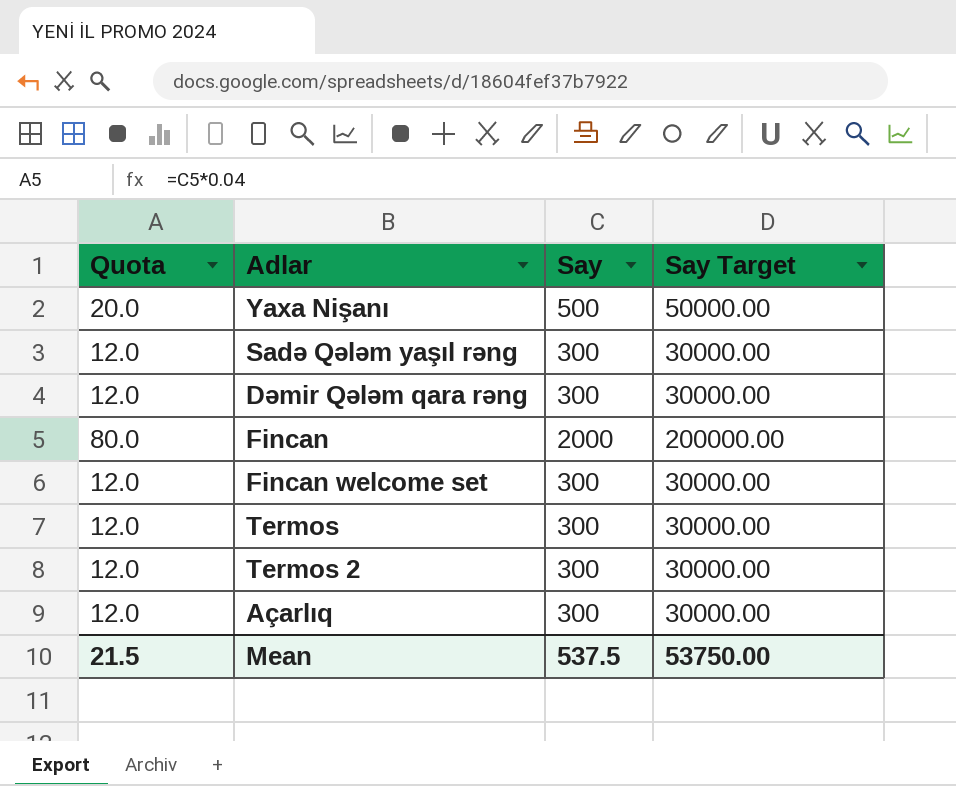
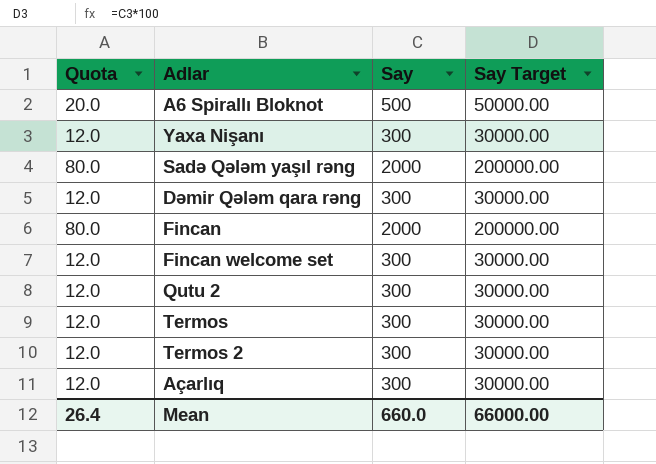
row A6 Spirallı Bloknot: none -> 20.0 | 500 | 50000.00
Yaxa Nişanı | Quota: 20.0 -> 12.0
Yaxa Nişanı | Say: 500 -> 300
Yaxa Nişanı | Say Target: 50000.00 -> 30000.00
Sadə Qələm yaşıl rəng | Quota: 12.0 -> 80.0
Sadə Qələm yaşıl rəng | Say: 300 -> 2000
Sadə Qələm yaşıl rəng | Say Target: 30000.00 -> 200000.00
row Qutu 2: none -> 12.0 | 300 | 30000.00
Mean | Quota: 21.5 -> 26.4
Mean | Say: 537.5 -> 660.0
Mean | Say Target: 53750.00 -> 66000.00

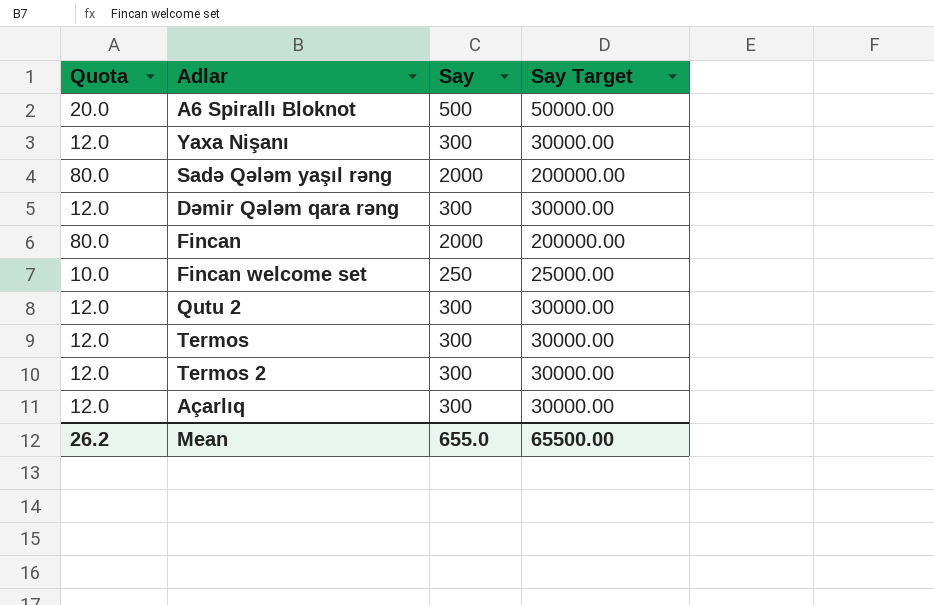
Fincan welcome set | Quota: 12.0 -> 10.0
Fincan welcome set | Say: 300 -> 250
Fincan welcome set | Say Target: 30000.00 -> 25000.00
Mean | Quota: 26.4 -> 26.2
Mean | Say: 660.0 -> 655.0
Mean | Say Target: 66000.00 -> 65500.00

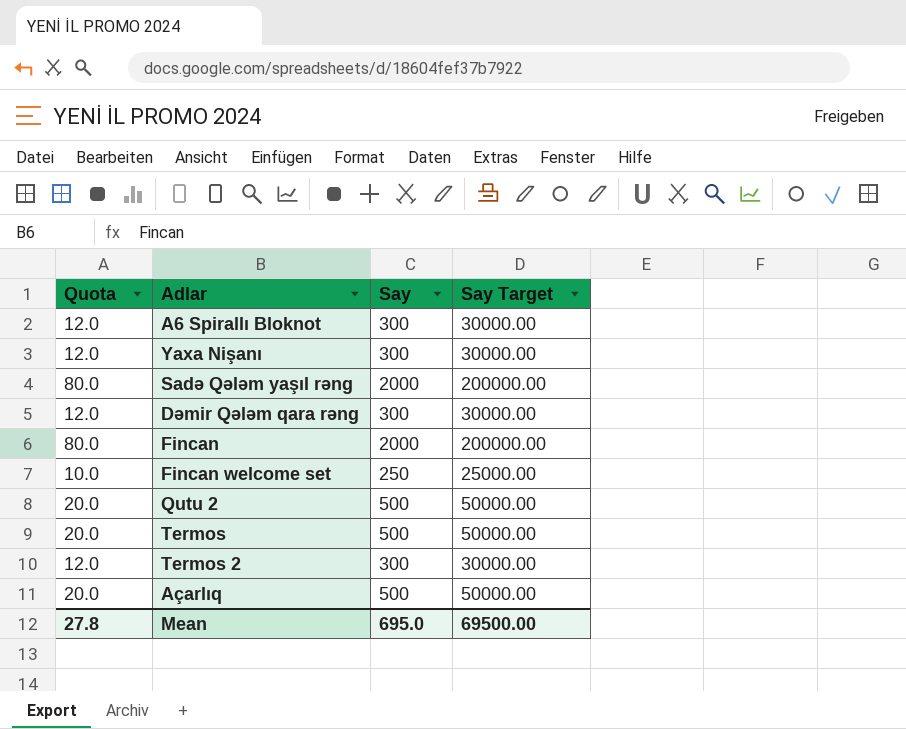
A6 Spirallı Bloknot | Quota: 20.0 -> 12.0
A6 Spirallı Bloknot | Say: 500 -> 300
A6 Spirallı Bloknot | Say Target: 50000.00 -> 30000.00
Qutu 2 | Quota: 12.0 -> 20.0
Qutu 2 | Say: 300 -> 500
Qutu 2 | Say Target: 30000.00 -> 50000.00
Termos | Quota: 12.0 -> 20.0
Termos | Say: 300 -> 500
Termos | Say Target: 30000.00 -> 50000.00
Açarlıq | Quota: 12.0 -> 20.0
Açarlıq | Say: 300 -> 500
Açarlıq | Say Target: 30000.00 -> 50000.00
Mean | Quota: 26.2 -> 27.8
Mean | Say: 655.0 -> 695.0
Mean | Say Target: 65500.00 -> 69500.00

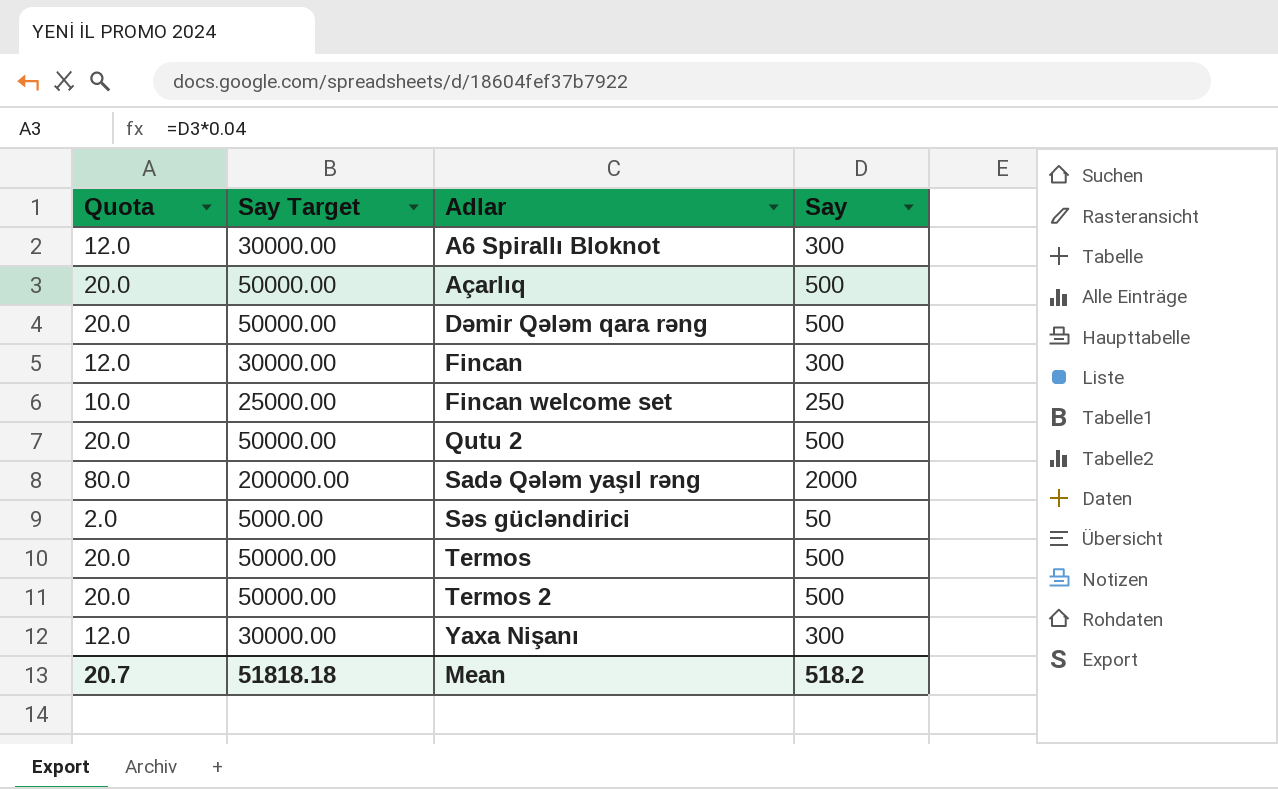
row order: none -> Adlar ascending
column Say Target | position: 4 -> 2
Dəmir Qələm qara rəng | Quota: 12.0 -> 20.0
Dəmir Qələm qara rəng | Say Target: 30000.00 -> 50000.00
Dəmir Qələm qara rəng | Say: 300 -> 500
Fincan | Quota: 80.0 -> 12.0
Fincan | Say Target: 200000.00 -> 30000.00
Fincan | Say: 2000 -> 300
row Səs gücləndirici: none -> 2.0 | 5000.00 | 50
Termos 2 | Quota: 12.0 -> 20.0
Termos 2 | Say Target: 30000.00 -> 50000.00
Termos 2 | Say: 300 -> 500
Mean | Quota: 27.8 -> 20.7
Mean | Say Target: 69500.00 -> 51818.18
Mean | Say: 695.0 -> 518.2

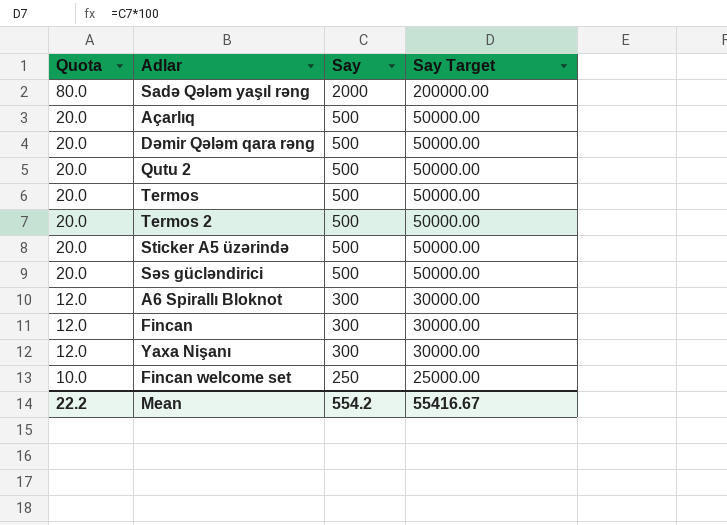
row order: Adlar ascending -> Quota descending
column Say Target | position: 2 -> 4
row Sticker A5 üzərində: none -> 20.0 | 500 | 50000.00
Səs gücləndirici | Quota: 2.0 -> 20.0
Səs gücləndirici | Say: 50 -> 500
Səs gücləndirici | Say Target: 5000.00 -> 50000.00
Mean | Quota: 20.7 -> 22.2
Mean | Say: 518.2 -> 554.2
Mean | Say Target: 51818.18 -> 55416.67

